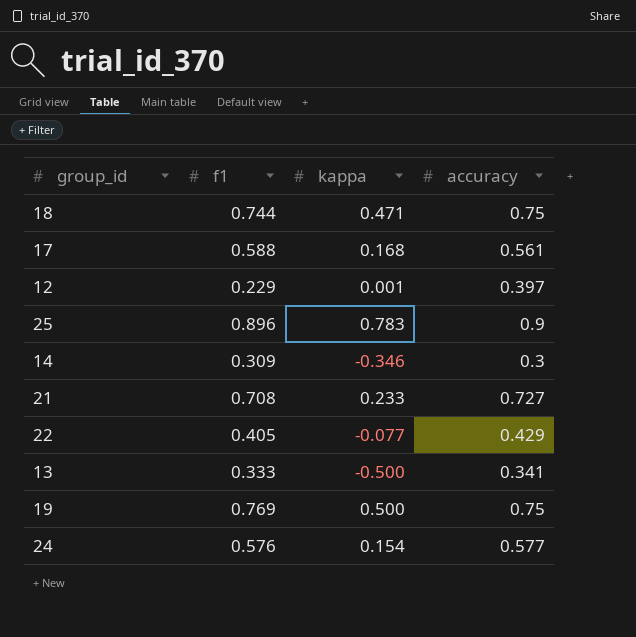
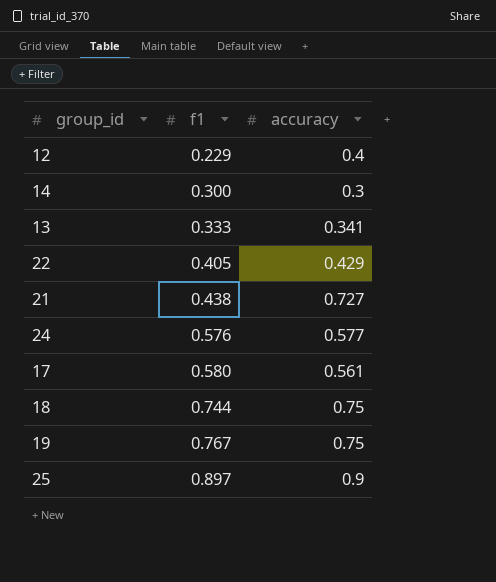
row order: none -> f1 ascending
column kappa | position: 3 -> none
12 | accuracy: 0.397 -> 0.4
14 | f1: 0.309 -> 0.300
21 | f1: 0.708 -> 0.438
17 | f1: 0.588 -> 0.580
19 | f1: 0.769 -> 0.767
25 | f1: 0.896 -> 0.897

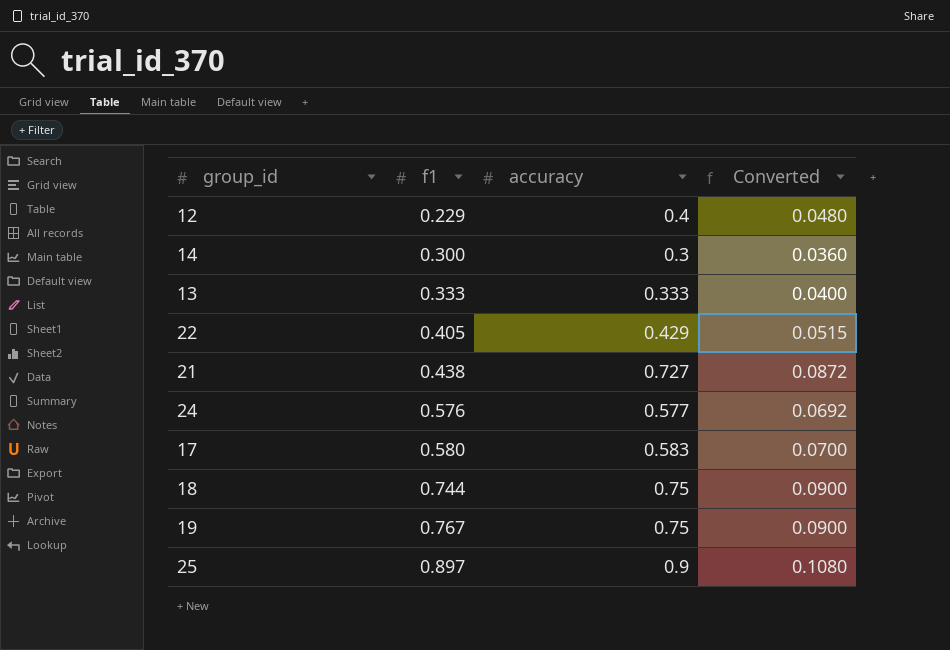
column Converted | formula: none -> [accuracy] * 0.12
13 | accuracy: 0.341 -> 0.333
17 | accuracy: 0.561 -> 0.583

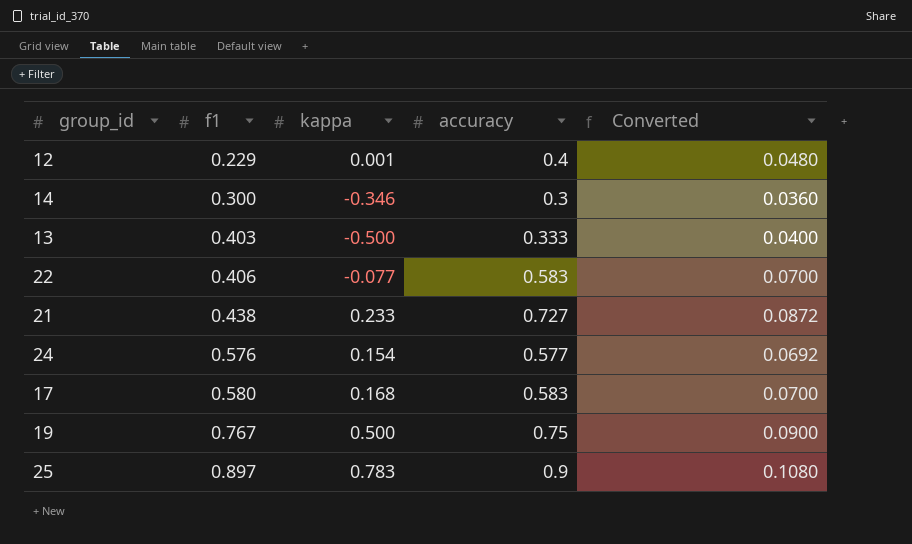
column kappa | position: none -> 3
row 18: 0.744 | 0.75 | 0.0900 -> none
13 | f1: 0.333 -> 0.403
22 | f1: 0.405 -> 0.406
22 | accuracy: 0.429 -> 0.583
22 | Converted: 0.0515 -> 0.0700

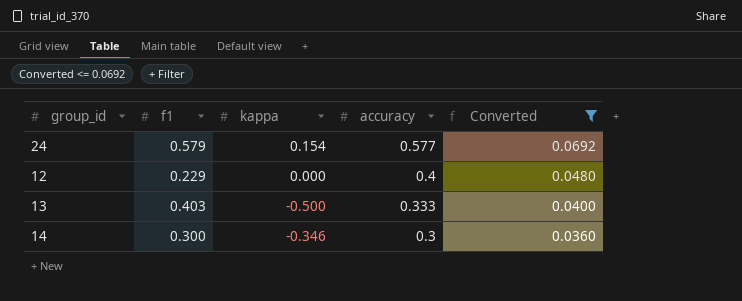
filter: none -> Converted <= 0.0692
row order: f1 ascending -> accuracy descending
24 | f1: 0.576 -> 0.579
12 | kappa: 0.001 -> 0.000

